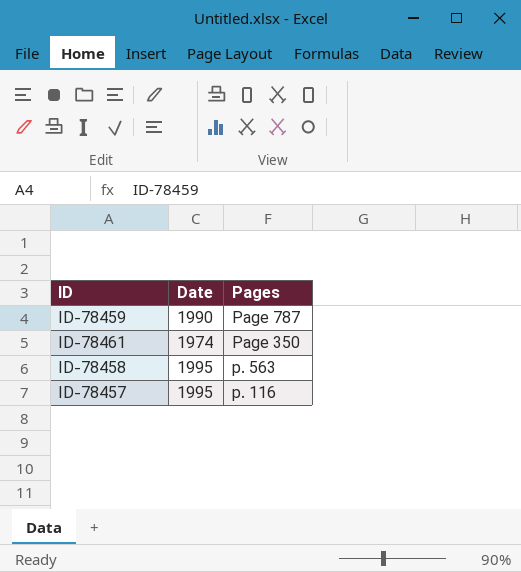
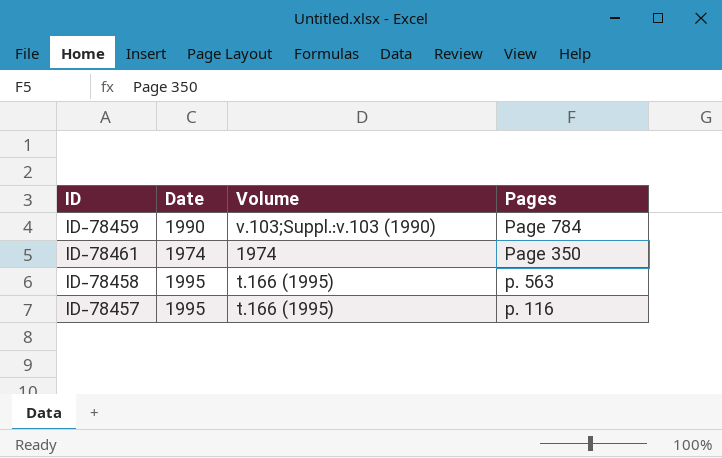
column Volume | position: none -> 3
ID-78459 | Pages: Page 787 -> Page 784

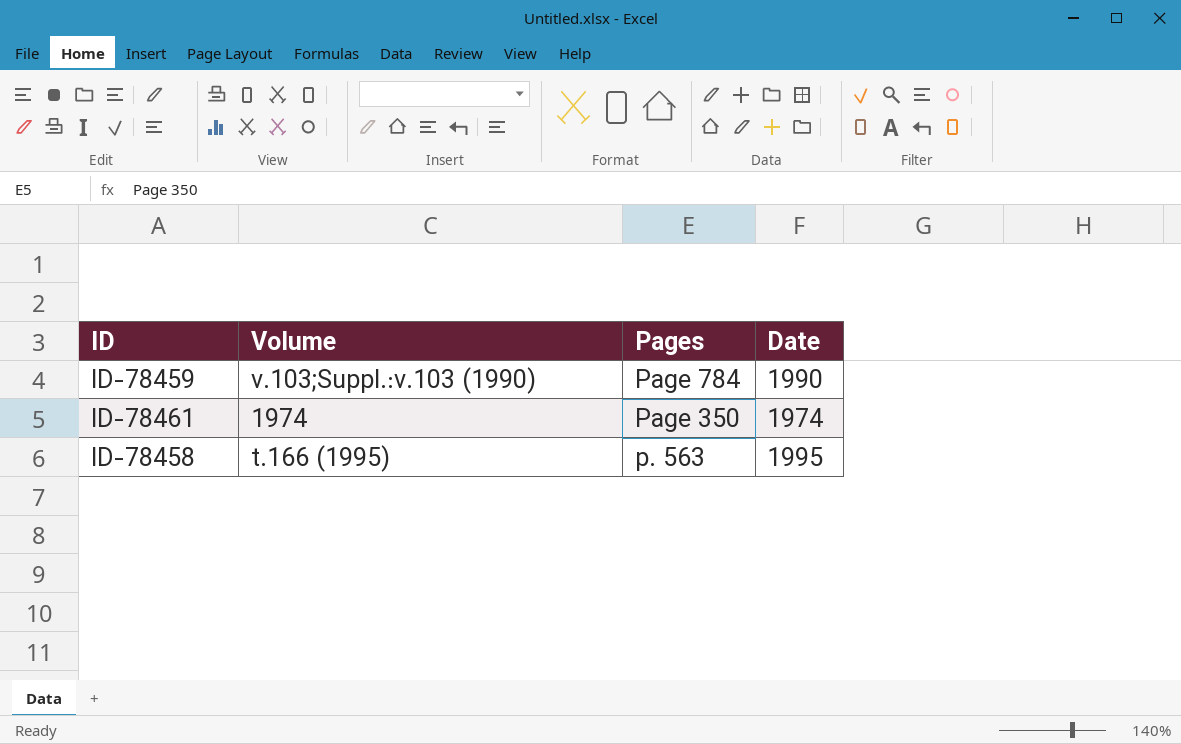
column Date | position: 2 -> 4
row ID-78457: 1995 | t.166 (1995) | p. 116 -> none

